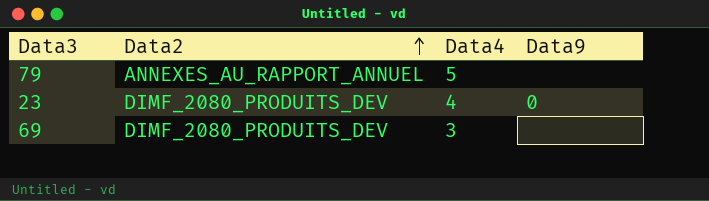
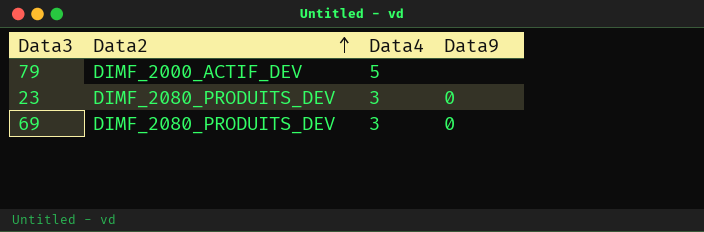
79 | Data2: ANNEXES_AU_RAPPORT_ANNUEL -> DIMF_2000_ACTIF_DEV
23 | Data4: 4 -> 3
69 | Data9: none -> 0

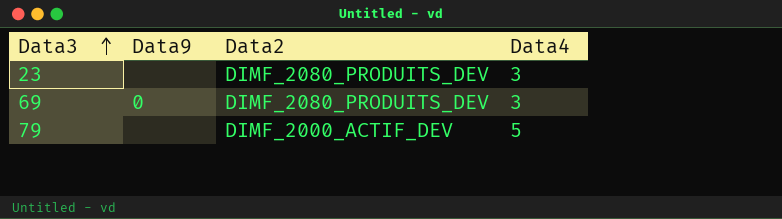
row order: Data2 ascending -> Data3 ascending
column Data9 | position: 4 -> 2
23 | Data9: 0 -> none

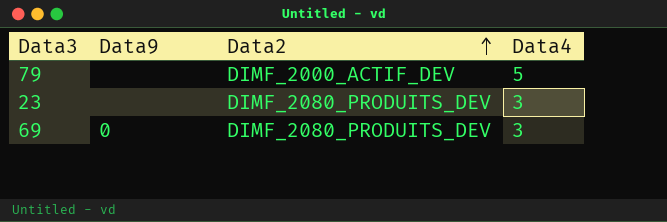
row order: Data3 ascending -> Data2 ascending

